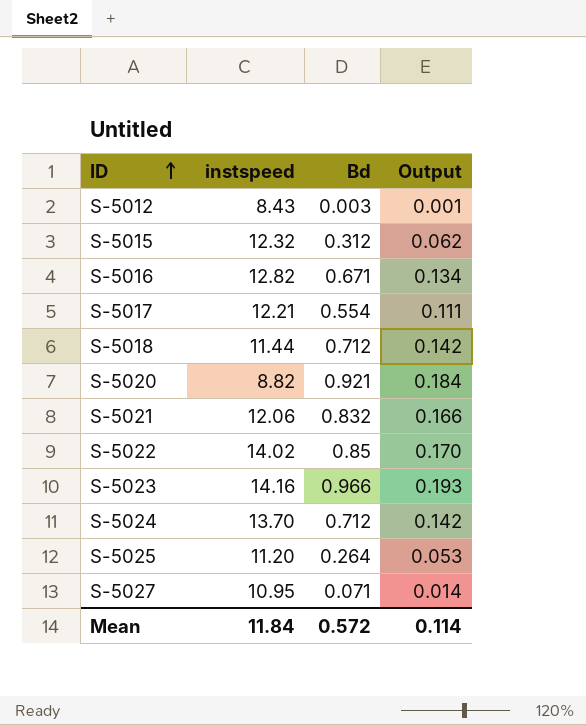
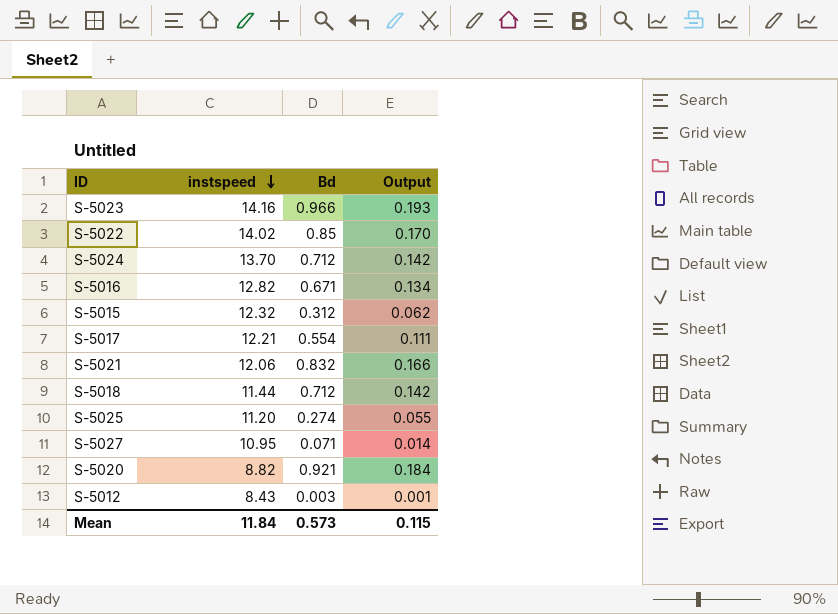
row order: ID ascending -> instspeed descending
S-5025 | Bd: 0.264 -> 0.274
S-5025 | Output: 0.053 -> 0.055
Mean | Bd: 0.572 -> 0.573
Mean | Output: 0.114 -> 0.115

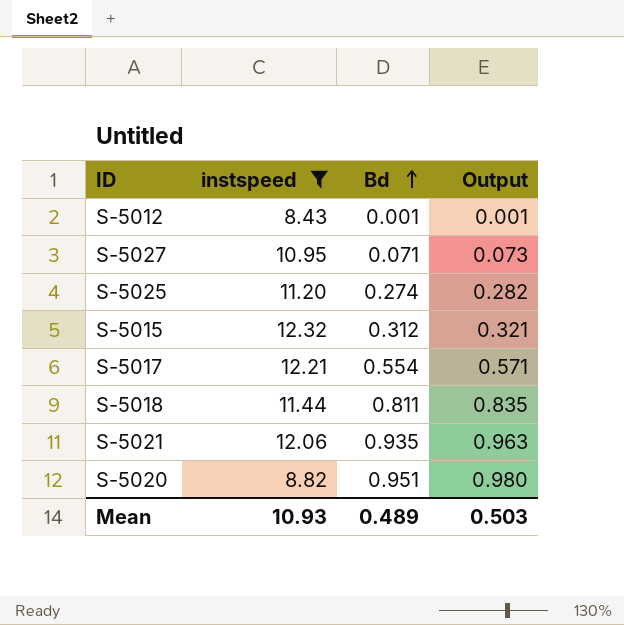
filter: none -> instspeed <= 12.32
row order: instspeed descending -> Bd ascending
column Output | formula: [Bd] * 0.2 -> [Bd] * 1.03
S-5012 | Bd: 0.003 -> 0.001
S-5018 | Bd: 0.712 -> 0.811
S-5021 | Bd: 0.832 -> 0.935
S-5020 | Bd: 0.921 -> 0.951
Mean | instspeed: 11.84 -> 10.93
Mean | Bd: 0.573 -> 0.489
Mean | Output: 0.115 -> 0.503

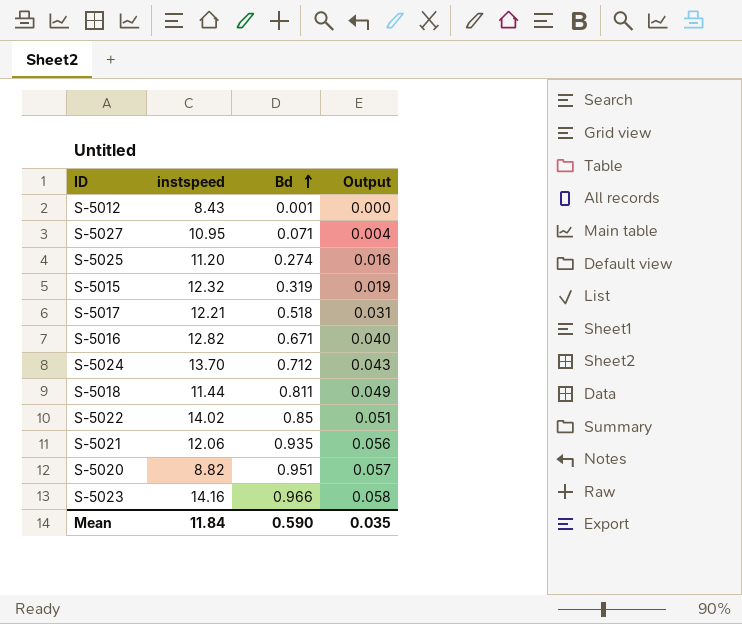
filter: instspeed <= 12.32 -> none
column Output | formula: [Bd] * 1.03 -> [Bd] * 0.06
S-5015 | Bd: 0.312 -> 0.319
S-5017 | Bd: 0.554 -> 0.518
Mean | instspeed: 10.93 -> 11.84
Mean | Bd: 0.489 -> 0.590
Mean | Output: 0.503 -> 0.035

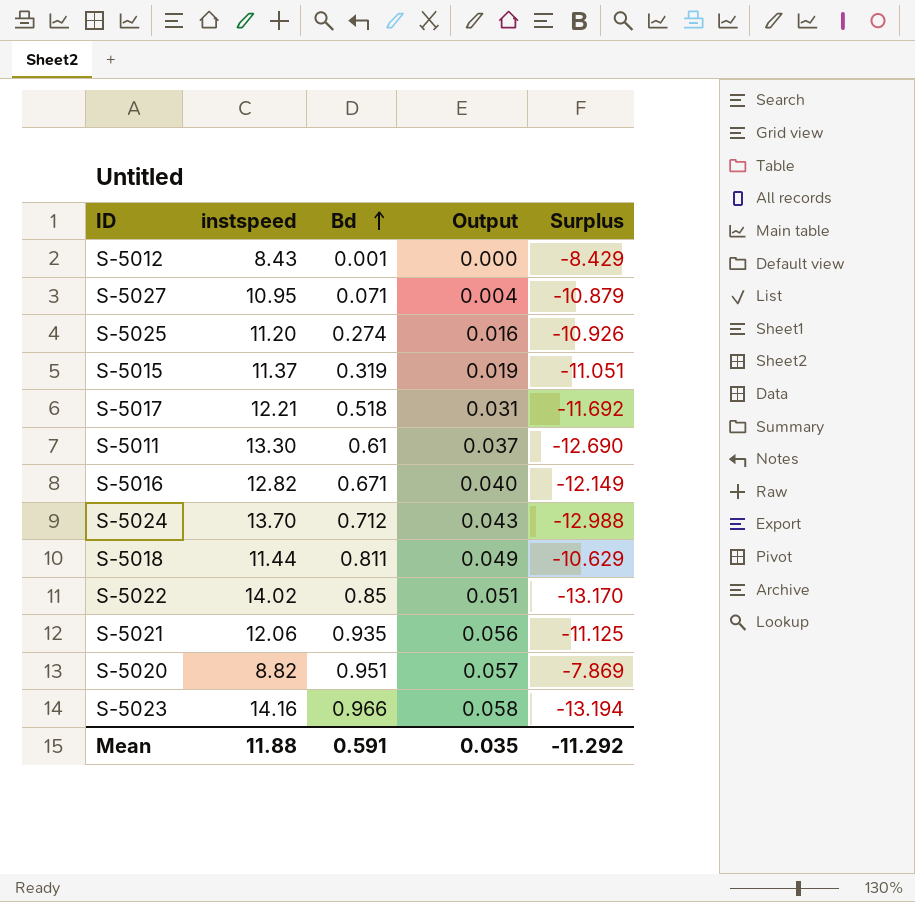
column Surplus | formula: none -> [Bd] - [instspeed]
S-5015 | instspeed: 12.32 -> 11.37
row S-5011: none -> 13.30 | 0.61 | 0.037 | -12.690
Mean | instspeed: 11.84 -> 11.88
Mean | Bd: 0.590 -> 0.591

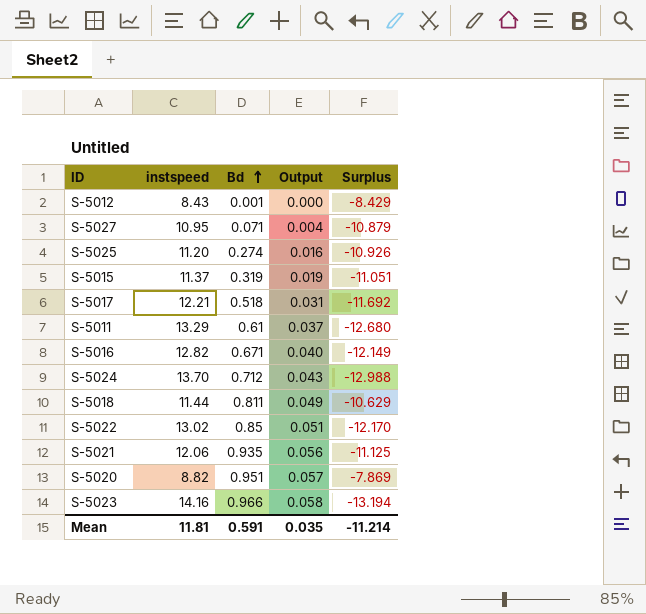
S-5011 | instspeed: 13.30 -> 13.29
S-5011 | Surplus: -12.690 -> -12.680
S-5022 | instspeed: 14.02 -> 13.02
S-5022 | Surplus: -13.170 -> -12.170
Mean | instspeed: 11.88 -> 11.81
Mean | Surplus: -11.292 -> -11.214

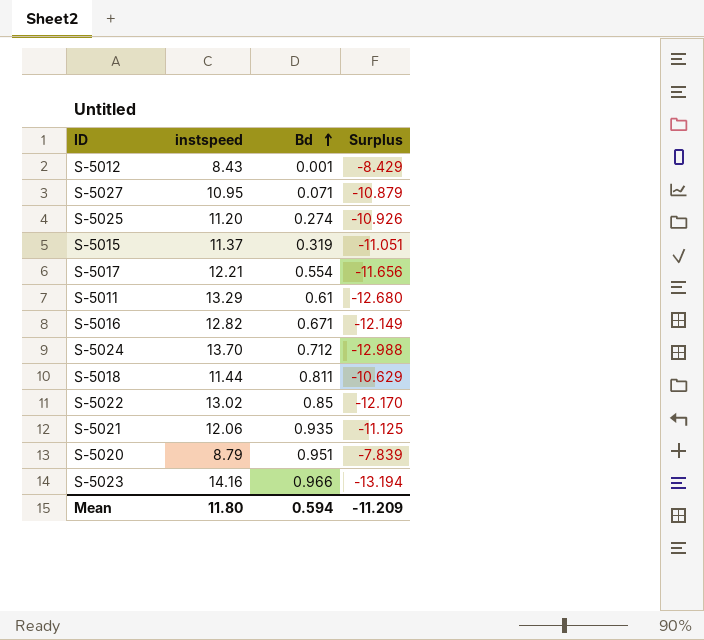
column Output | formula: [Bd] * 0.06 -> none
S-5017 | Bd: 0.518 -> 0.554
S-5017 | Surplus: -11.692 -> -11.656
S-5020 | instspeed: 8.82 -> 8.79
S-5020 | Surplus: -7.869 -> -7.839
Mean | instspeed: 11.81 -> 11.80
Mean | Bd: 0.591 -> 0.594
Mean | Surplus: -11.214 -> -11.209

